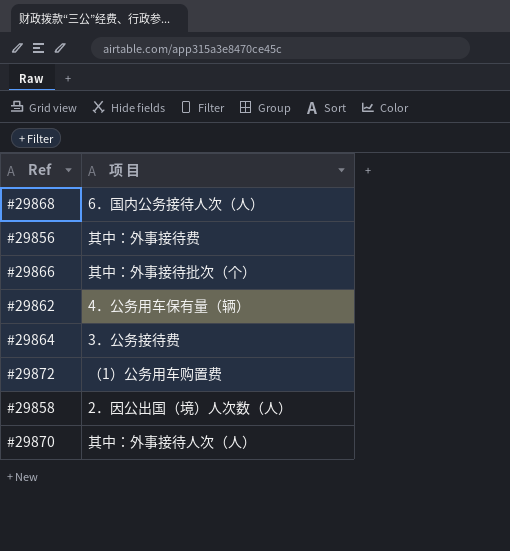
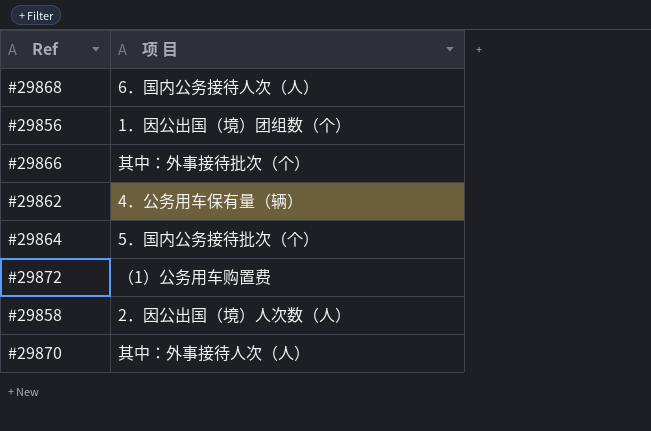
#29856 | 项 目: 其中：外事接待费 -> 1．因公出国（境）团组数（个）
#29864 | 项 目: 3．公务接待费 -> 5．国内公务接待批次（个）

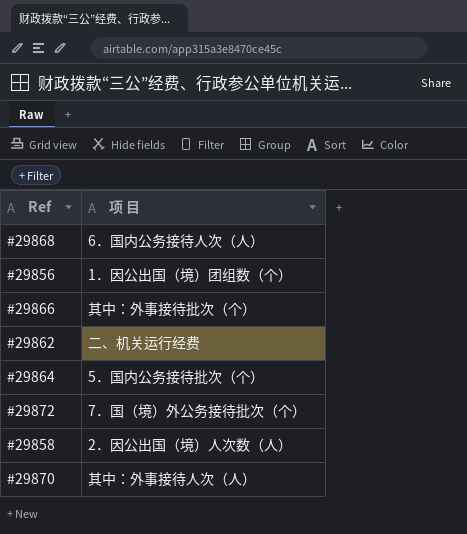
#29862 | 项 目: 4．公务用车保有量（辆） -> 二、机关运行经费
#29872 | 项 目: （1）公务用车购置费 -> 7．国（境）外公务接待批次（个）

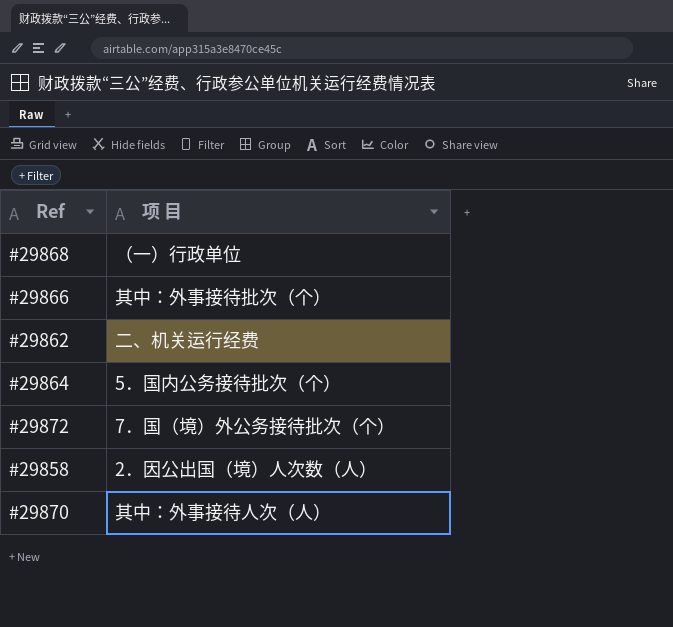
row #29856: 1．因公出国（境）团组数（个） -> none
#29868 | 项 目: 6．国内公务接待人次（人） -> （一）行政单位

